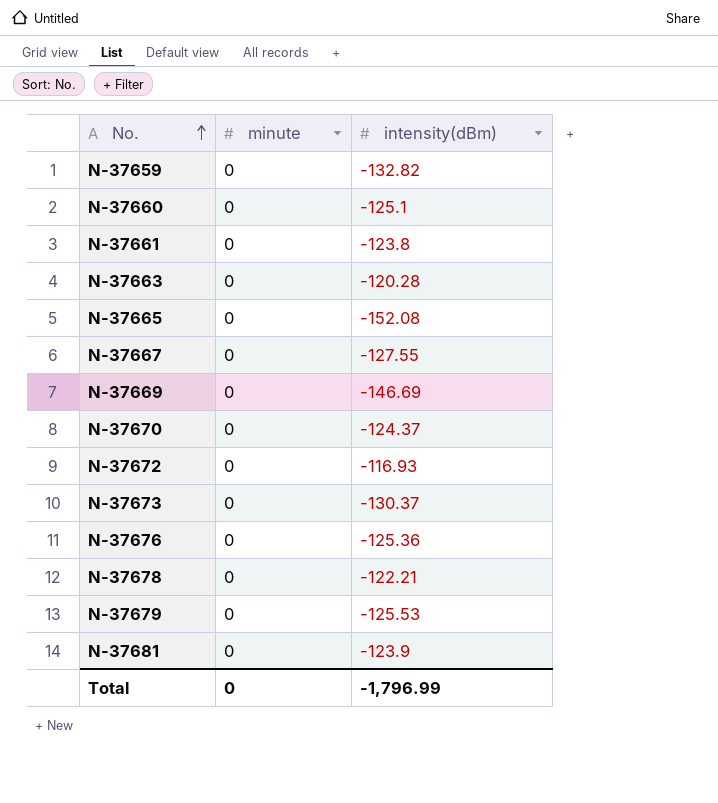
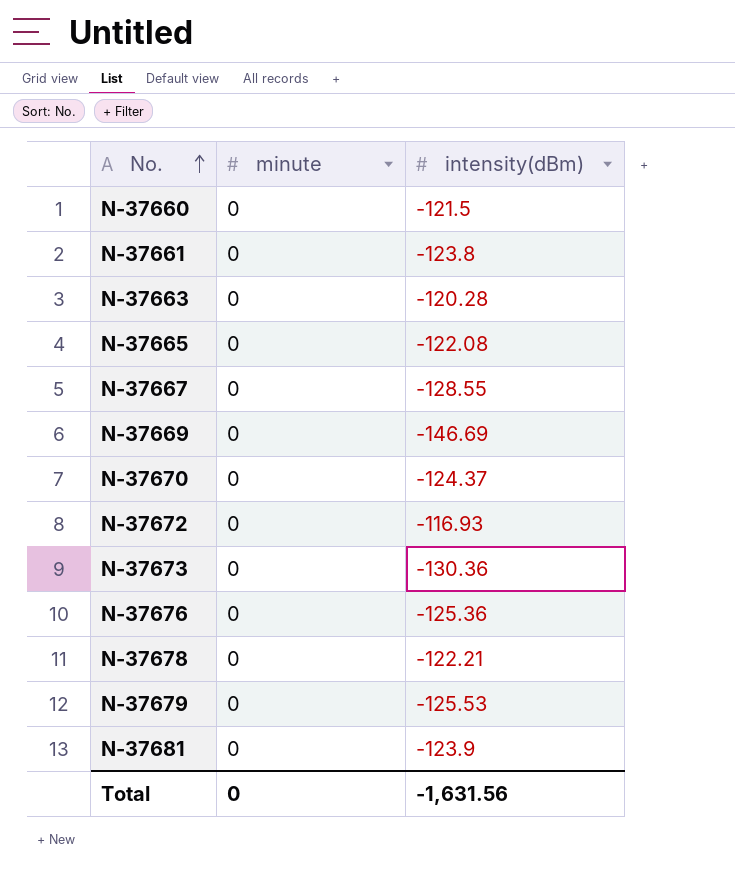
row N-37659: 0 | -132.82 -> none
N-37660 | intensity(dBm): -125.1 -> -121.5
N-37665 | intensity(dBm): -152.08 -> -122.08
N-37667 | intensity(dBm): -127.55 -> -128.55
N-37673 | intensity(dBm): -130.37 -> -130.36
Total | intensity(dBm): -1,796.99 -> -1,631.56

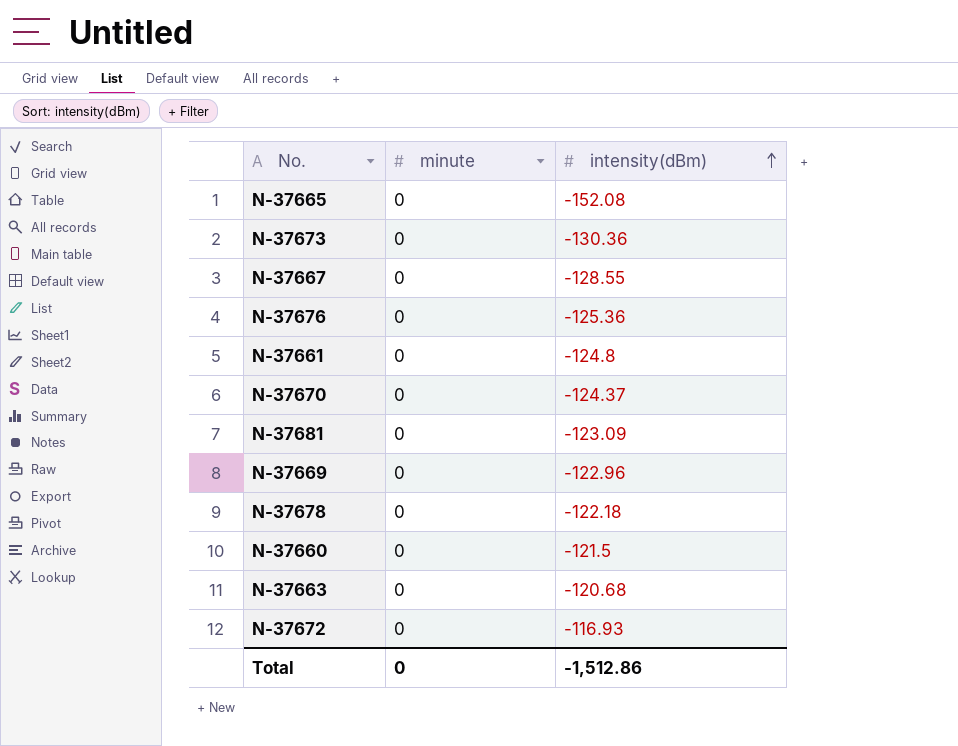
row order: No. ascending -> intensity(dBm) ascending
row N-37679: 0 | -125.53 -> none
N-37665 | intensity(dBm): -122.08 -> -152.08
N-37661 | intensity(dBm): -123.8 -> -124.8
N-37681 | intensity(dBm): -123.9 -> -123.09
N-37669 | intensity(dBm): -146.69 -> -122.96
N-37678 | intensity(dBm): -122.21 -> -122.18
N-37663 | intensity(dBm): -120.28 -> -120.68
Total | intensity(dBm): -1,631.56 -> -1,512.86

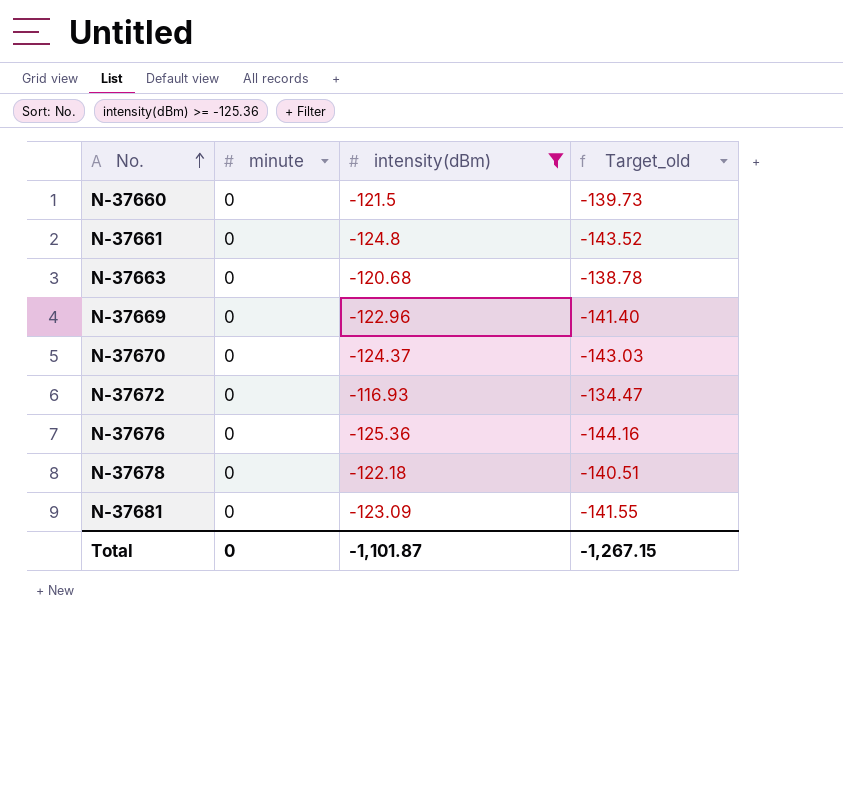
filter: none -> intensity(dBm) >= -125.36
row order: intensity(dBm) ascending -> No. ascending
column Target_old | formula: none -> [intensity(dBm)] * 1.15
Total | intensity(dBm): -1,512.86 -> -1,101.87

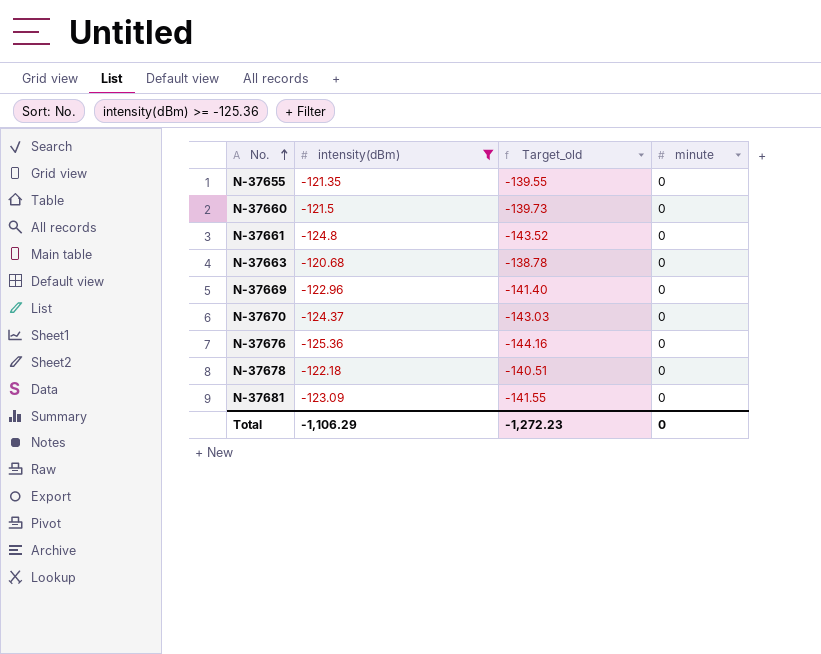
column minute | position: 2 -> 4
row N-37672: 0 | -116.93 | -134.47 -> none
row N-37655: none -> -121.35 | -139.55 | 0
Total | intensity(dBm): -1,101.87 -> -1,106.29
Total | Target_old: -1,267.15 -> -1,272.23

